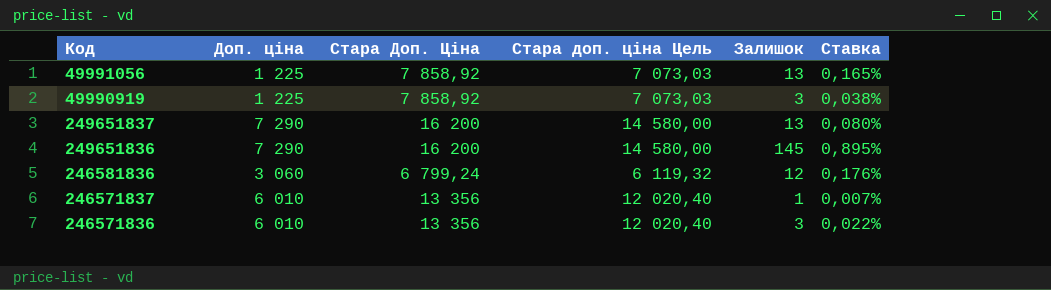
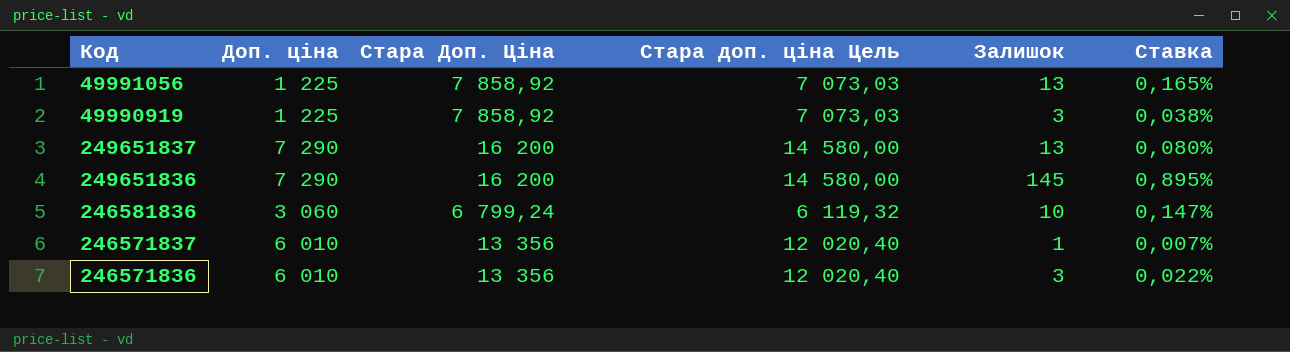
246581836 | Залишок: 12 -> 10
246581836 | Ставка: 0,176% -> 0,147%

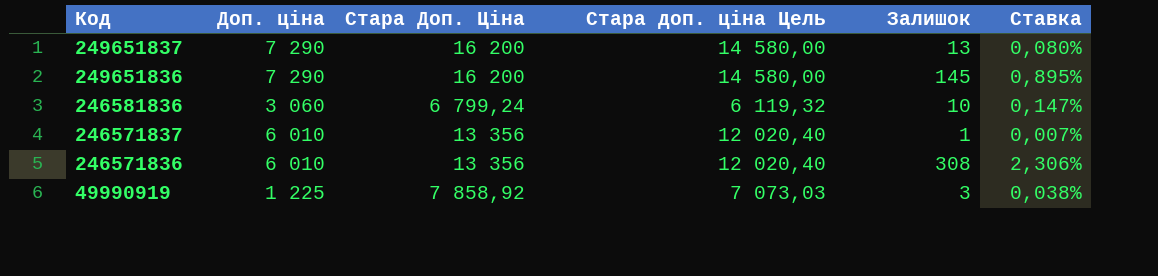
row order: none -> Код descending
row 49991056: 1 225 | 7 858,92 | 7 073,03 | 13 | 0,165% -> none
246571836 | Залишок: 3 -> 308
246571836 | Ставка: 0,022% -> 2,306%

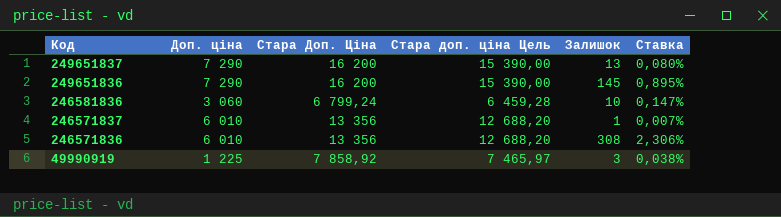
column Стара доп. ціна Цель | formula: [Стара Доп. Ціна] * 0,9 -> [Стара Доп. Ціна] * 0,95

